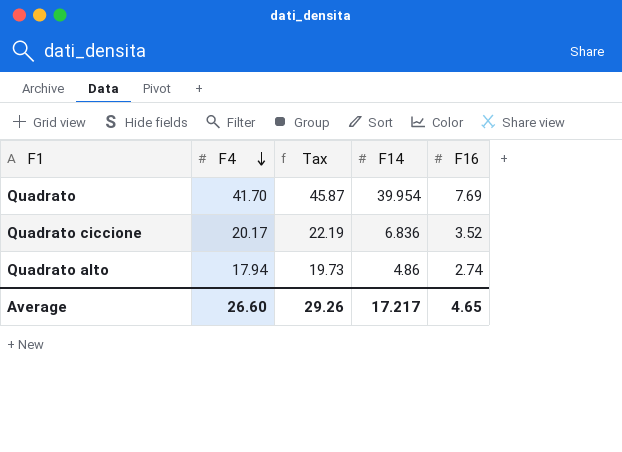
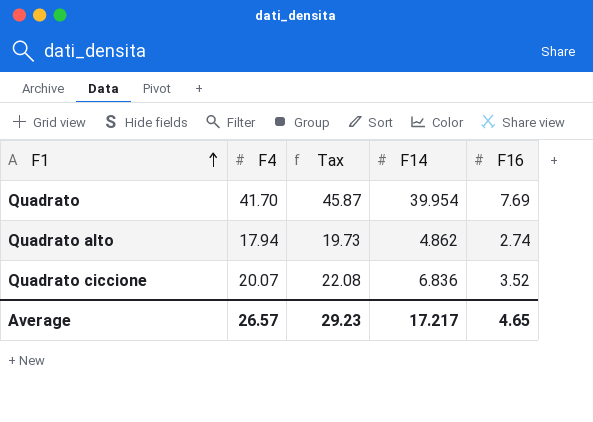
row order: F4 descending -> F1 ascending
Quadrato alto | F14: 4.86 -> 4.862
Quadrato ciccione | F4: 20.17 -> 20.07
Quadrato ciccione | Tax: 22.19 -> 22.08
Average | F4: 26.60 -> 26.57
Average | Tax: 29.26 -> 29.23

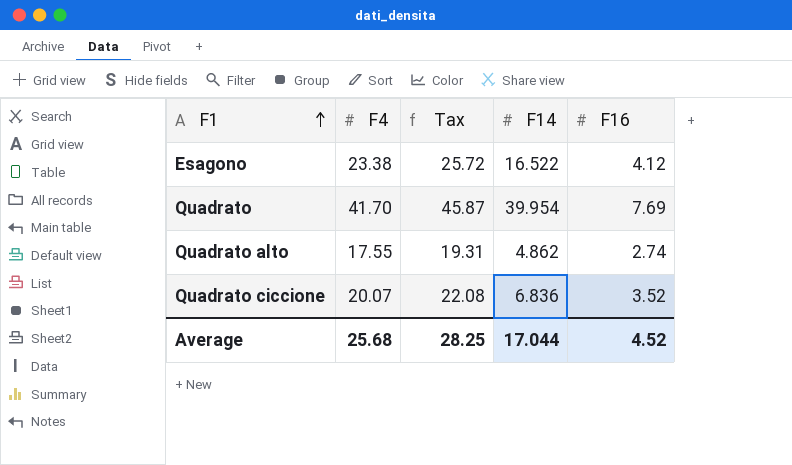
row Esagono: none -> 23.38 | 25.72 | 16.522 | 4.12
Quadrato alto | F4: 17.94 -> 17.55
Quadrato alto | Tax: 19.73 -> 19.31
Average | F4: 26.57 -> 25.68
Average | Tax: 29.23 -> 28.25
Average | F14: 17.217 -> 17.044
Average | F16: 4.65 -> 4.52

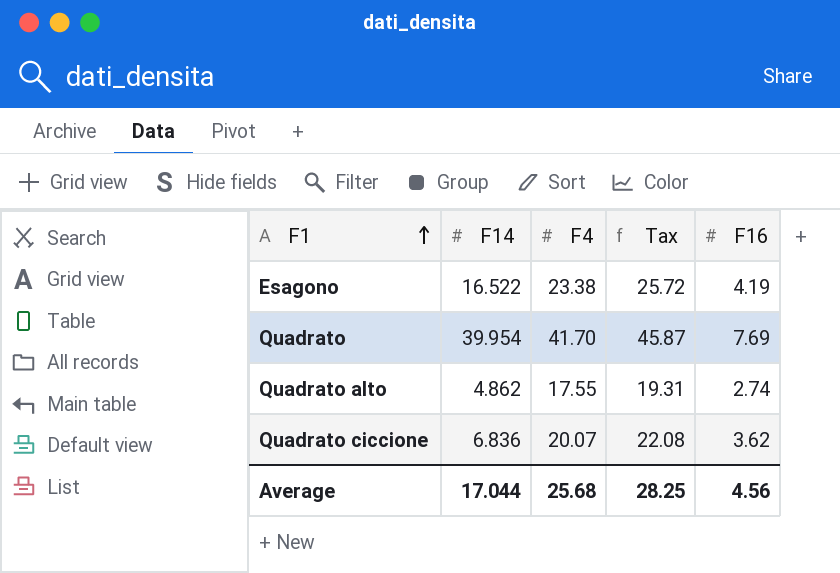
column F14 | position: 4 -> 2
Esagono | F16: 4.12 -> 4.19
Quadrato ciccione | F16: 3.52 -> 3.62
Average | F16: 4.52 -> 4.56

